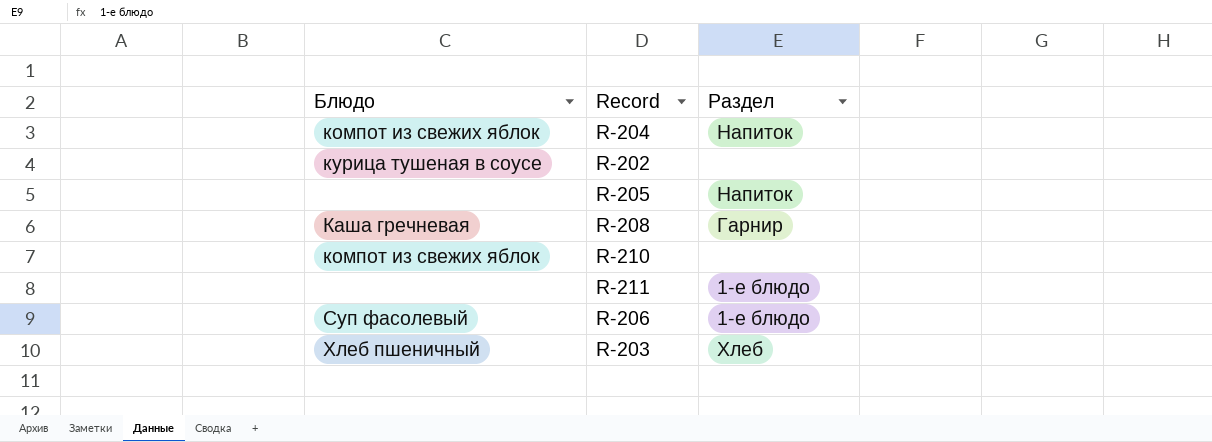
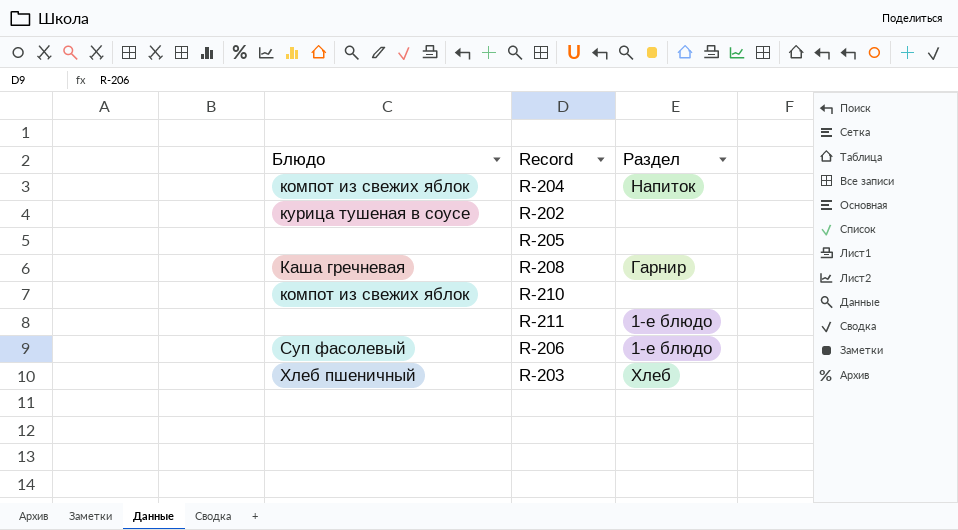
R-205 | Раздел: Напиток -> none

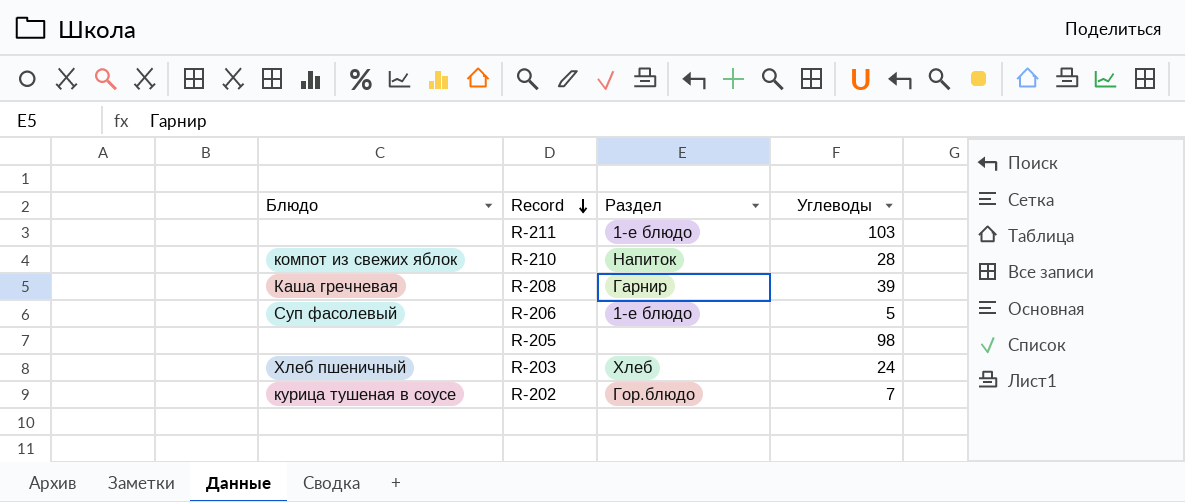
row order: none -> Record descending
column Углеводы | position: none -> 4
row R-204: компот из свежих яблок | Напиток -> none
R-210 | Раздел: none -> Напиток
R-202 | Раздел: none -> Гор.блюдо

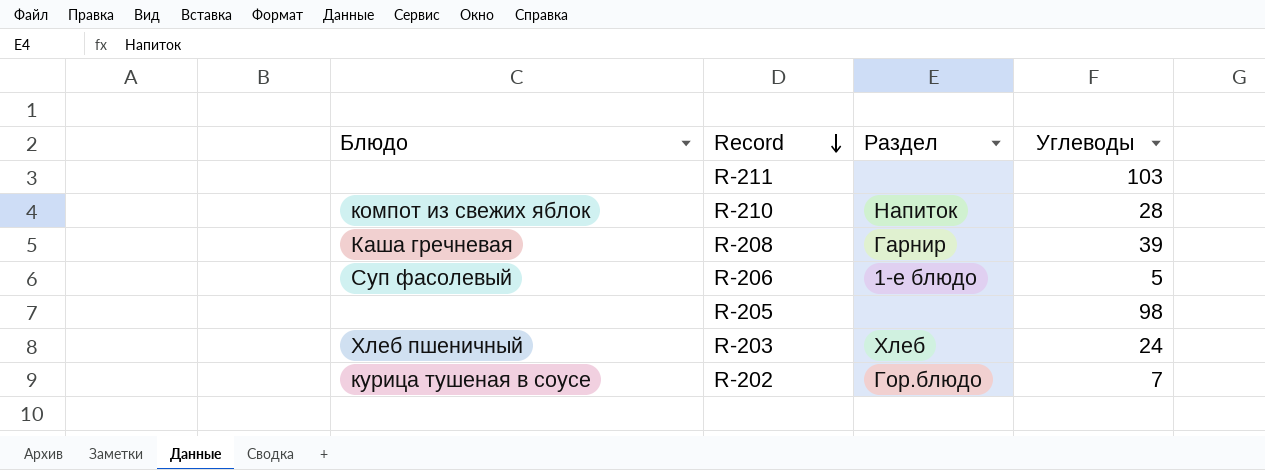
R-211 | Раздел: 1-е блюдо -> none

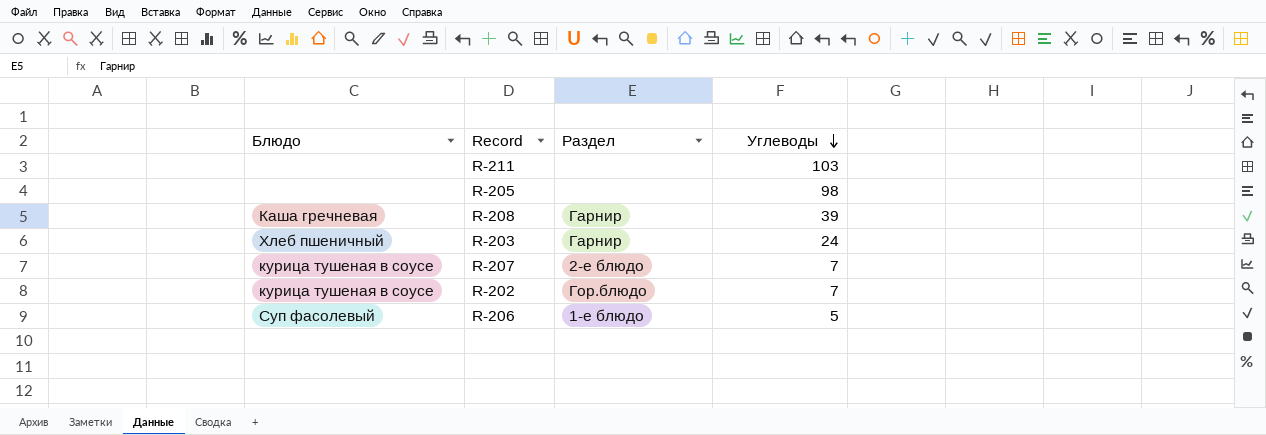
row order: Record descending -> Углеводы descending
row R-210: компот из свежих яблок | Напиток | 28 -> none
R-203 | Раздел: Хлеб -> Гарнир
row R-207: none -> курица тушеная в соусе | 2-е блюдо | 7

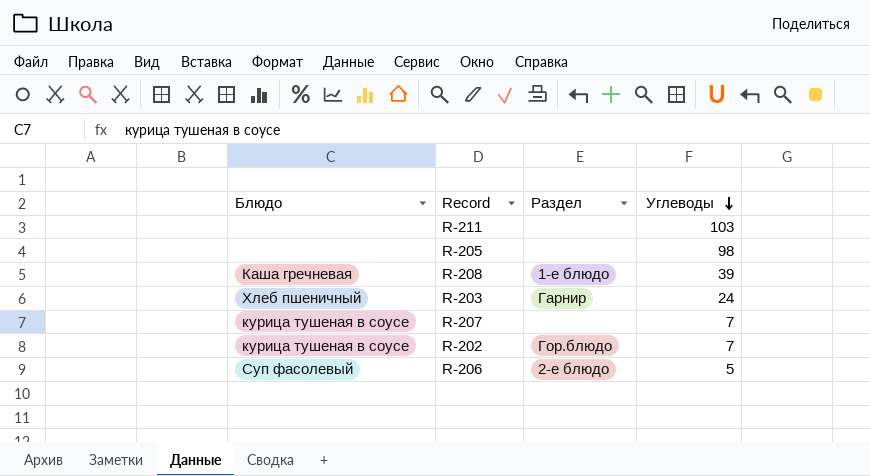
R-208 | Раздел: Гарнир -> 1-е блюдо
R-207 | Раздел: 2-е блюдо -> none
R-206 | Раздел: 1-е блюдо -> 2-е блюдо

